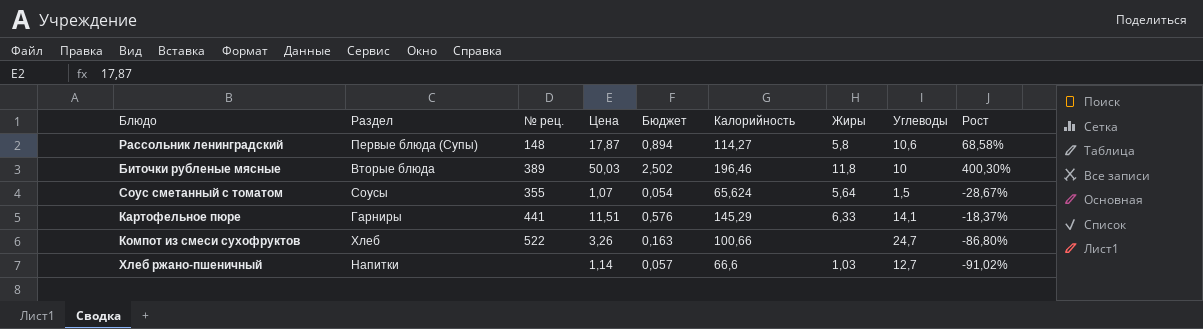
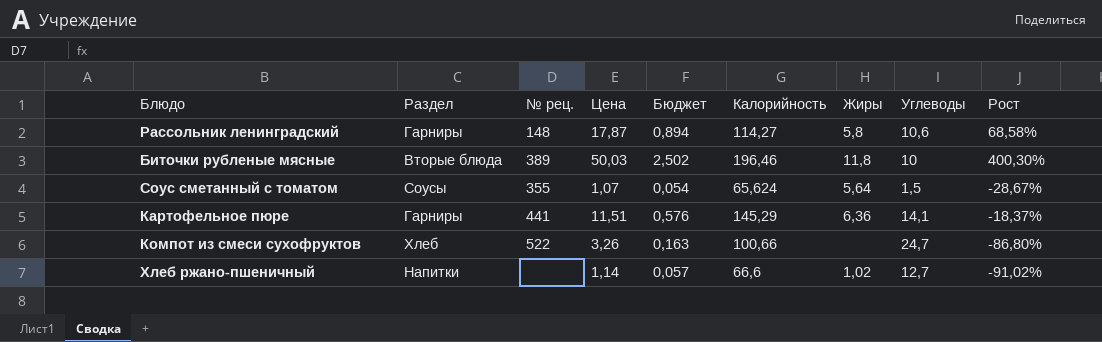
Рассольник ленинградский | Раздел: Первые блюда (Супы) -> Гарниры
Картофельное пюре | Жиры: 6,33 -> 6,36
Хлеб ржано-пшеничный | Жиры: 1,03 -> 1,02

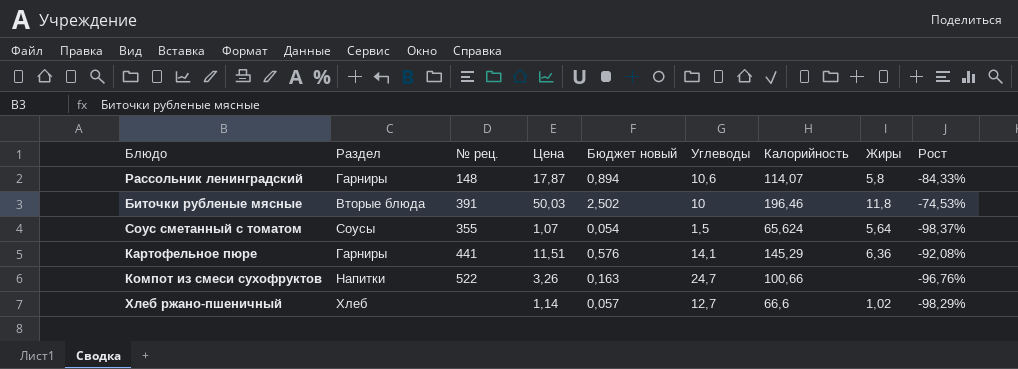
column name: Бюджет -> Бюджет новый
column Углеводы | position: 8 -> 6
column Рост | formula: ([Цена] - [Углеводы]) / [Углеводы] -> ([Цена] - [Калорийность]) / [Калорийность]
Рассольник ленинградский | Калорийность: 114,27 -> 114,07
Биточки рубленые мясные | № рец.: 389 -> 391
Компот из смеси сухофруктов | Раздел: Хлеб -> Напитки
Хлеб ржано-пшеничный | Раздел: Напитки -> Хлеб

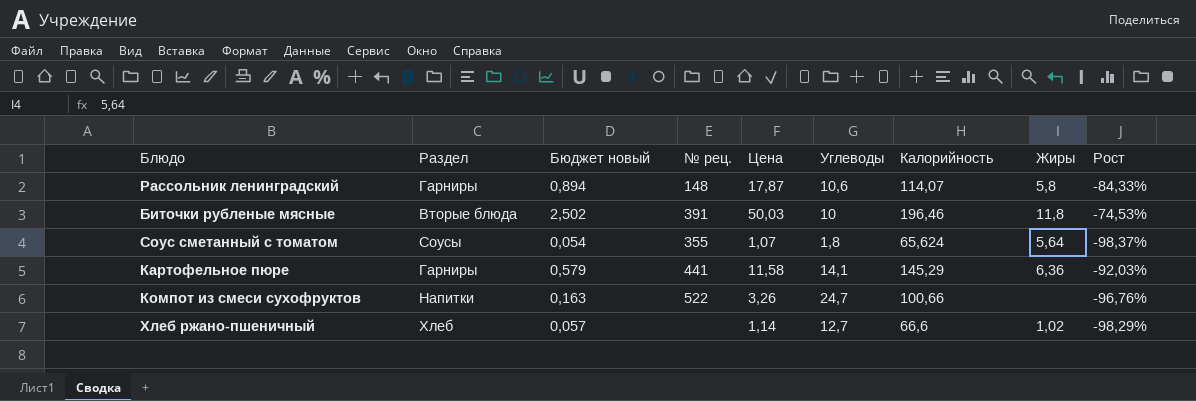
column Бюджет новый | position: 5 -> 3
Соус сметанный с томатом | Углеводы: 1,5 -> 1,8
Картофельное пюре | Бюджет новый: 0,576 -> 0,579
Картофельное пюре | Цена: 11,51 -> 11,58
Картофельное пюре | Рост: -92,08% -> -92,03%

